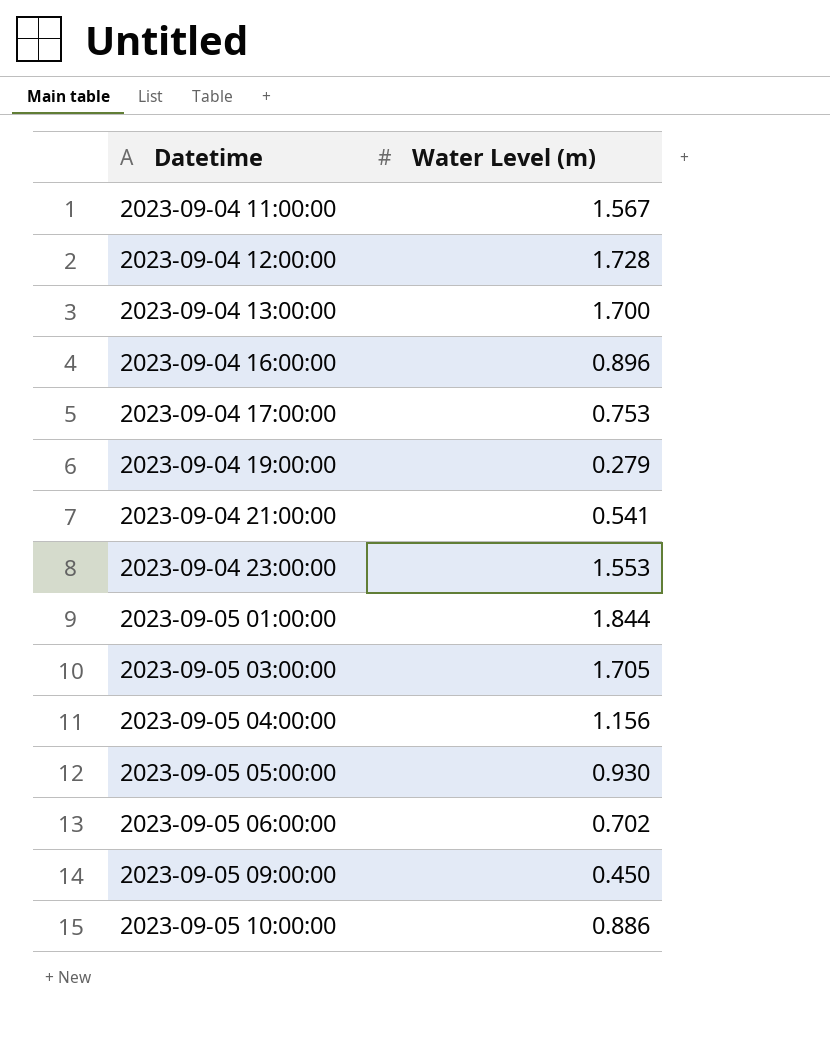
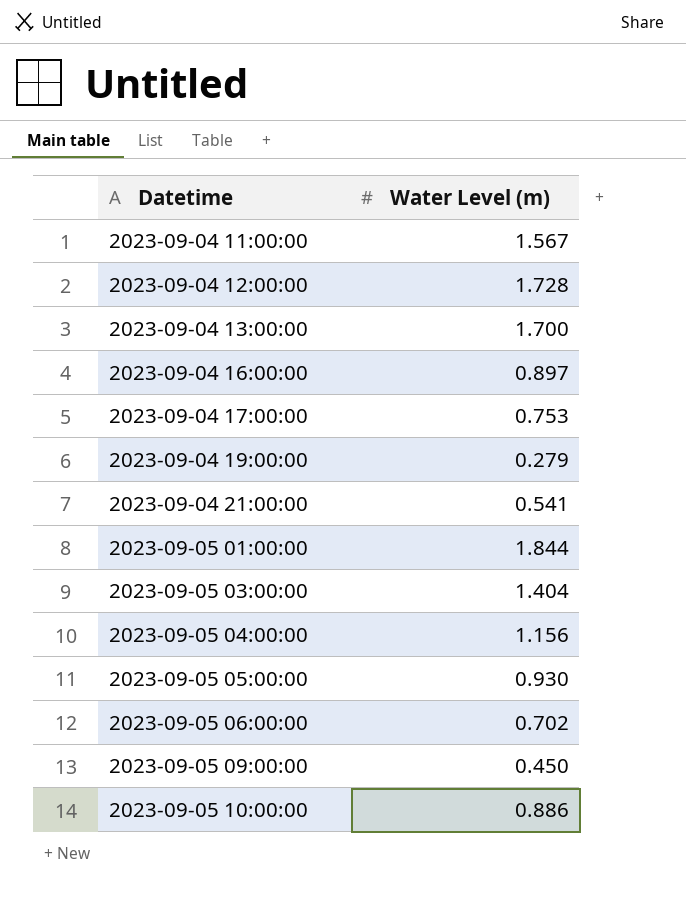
row 2023-09-04 23:00:00: 1.553 -> none
2023-09-04 16:00:00 | Water Level (m): 0.896 -> 0.897
2023-09-05 03:00:00 | Water Level (m): 1.705 -> 1.404

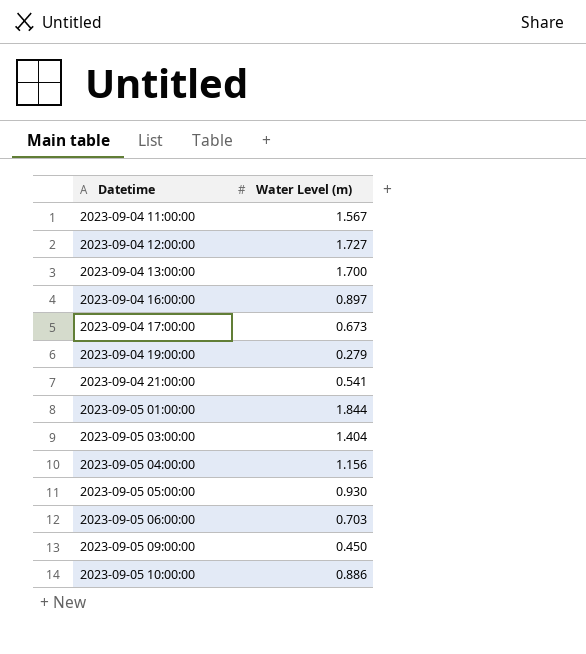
2023-09-04 12:00:00 | Water Level (m): 1.728 -> 1.727
2023-09-04 17:00:00 | Water Level (m): 0.753 -> 0.673
2023-09-05 06:00:00 | Water Level (m): 0.702 -> 0.703

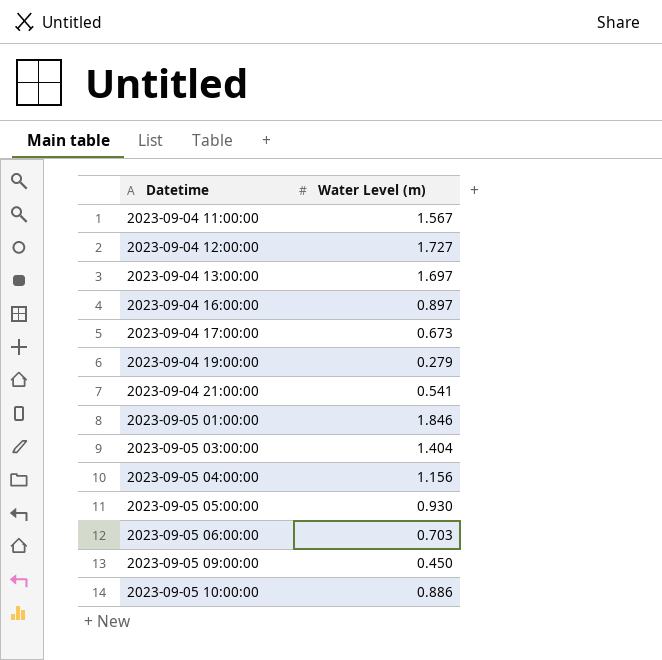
2023-09-04 13:00:00 | Water Level (m): 1.700 -> 1.697
2023-09-05 01:00:00 | Water Level (m): 1.844 -> 1.846

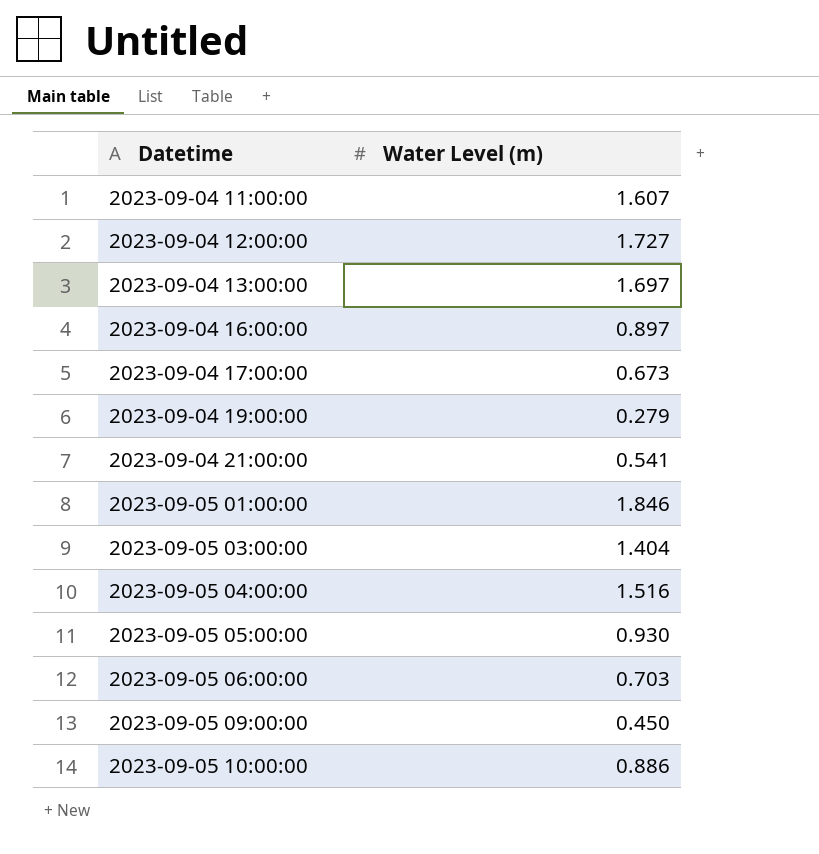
2023-09-04 11:00:00 | Water Level (m): 1.567 -> 1.607
2023-09-05 04:00:00 | Water Level (m): 1.156 -> 1.516

